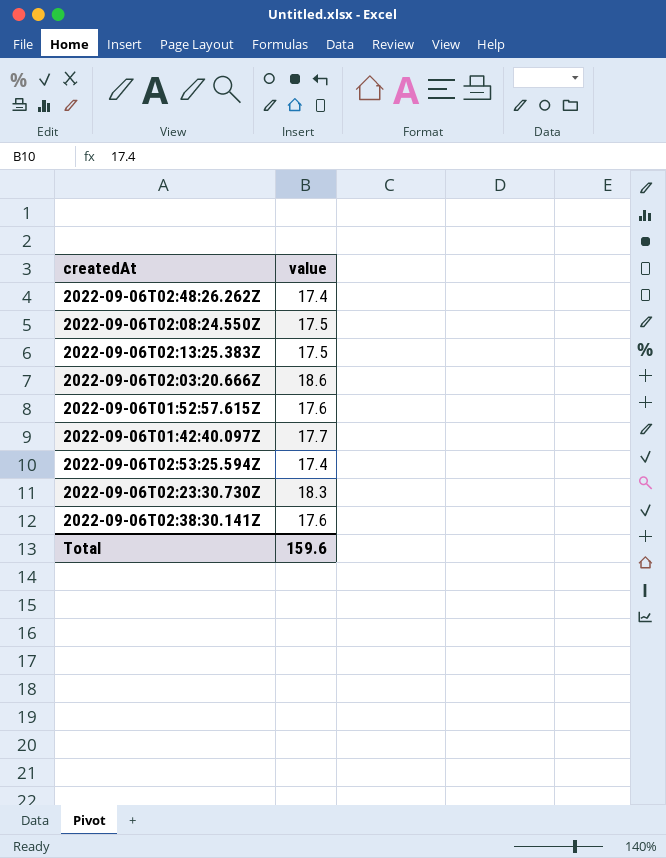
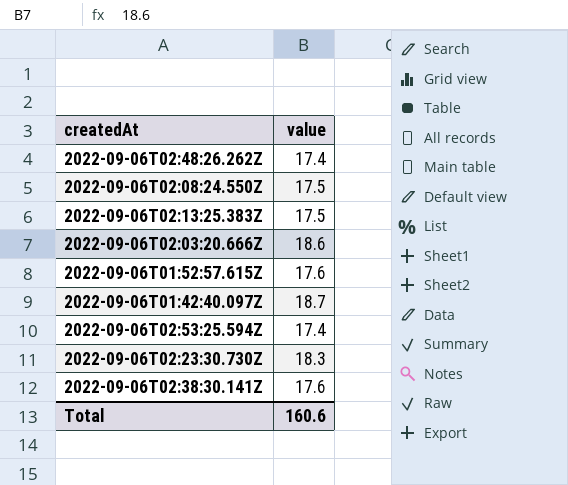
2022-09-06T01:42:40.097Z | value: 17.7 -> 18.7
Total | value: 159.6 -> 160.6

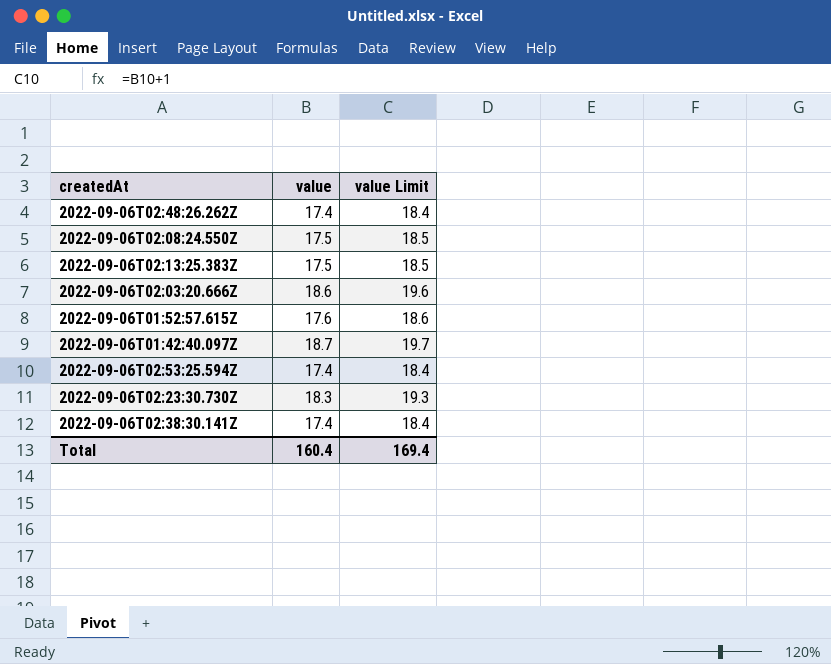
column value Limit | formula: none -> [value] + 1
2022-09-06T02:38:30.141Z | value: 17.6 -> 17.4
Total | value: 160.6 -> 160.4

